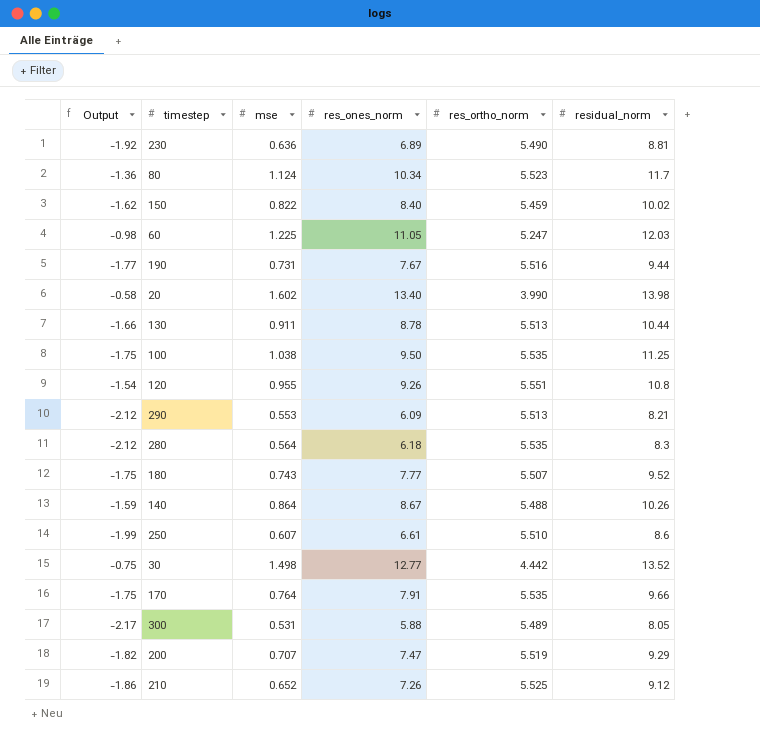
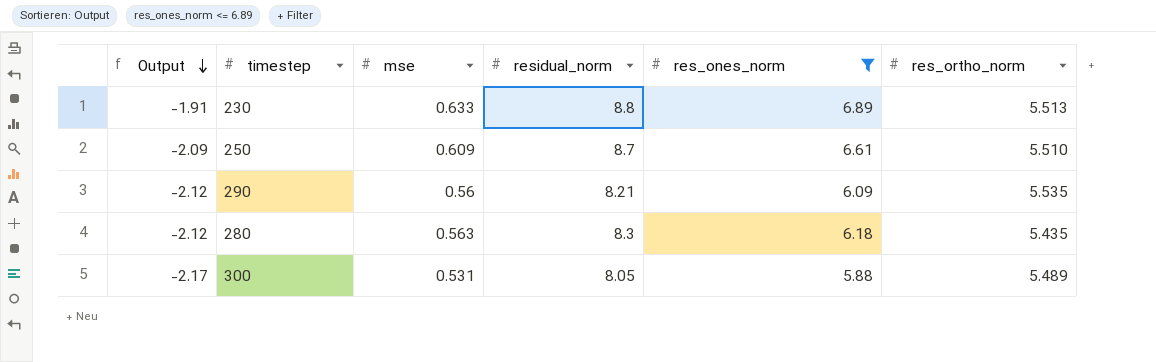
filter: none -> res_ones_norm <= 6.89
row order: none -> Output descending
column residual_norm | position: 6 -> 4
230 | Output: -1.92 -> -1.91
230 | mse: 0.636 -> 0.633
230 | residual_norm: 8.81 -> 8.8
230 | res_ortho_norm: 5.490 -> 5.513
250 | Output: -1.99 -> -2.09
250 | mse: 0.607 -> 0.609
250 | residual_norm: 8.6 -> 8.7
290 | mse: 0.553 -> 0.56
290 | res_ortho_norm: 5.513 -> 5.535
280 | mse: 0.564 -> 0.563
280 | res_ortho_norm: 5.535 -> 5.435

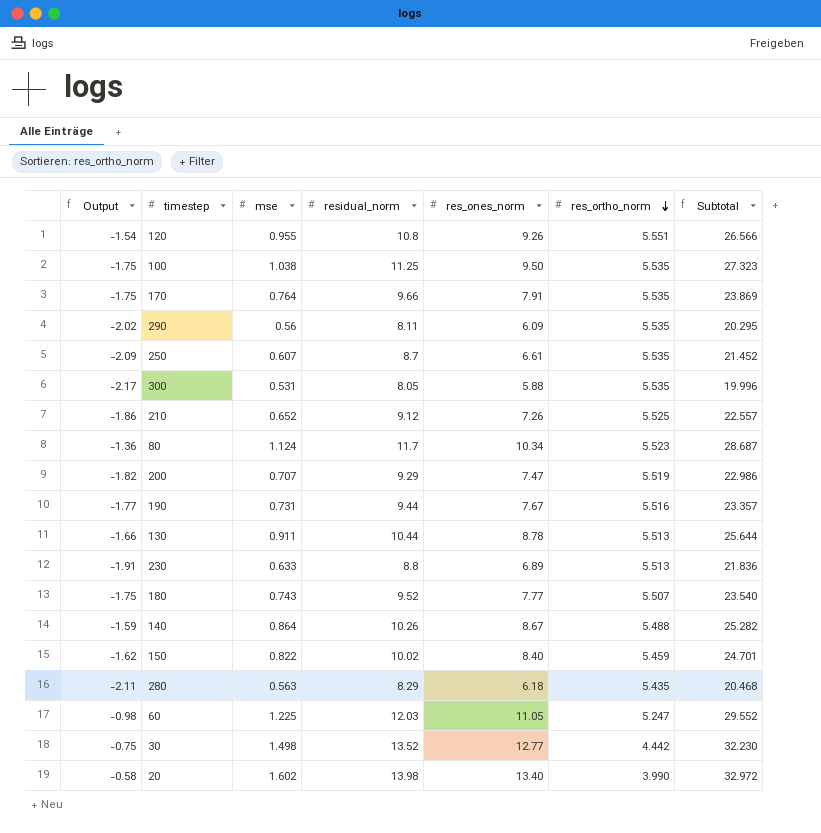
filter: res_ones_norm <= 6.89 -> none
row order: Output descending -> res_ortho_norm descending
column Subtotal | formula: none -> [mse] + [residual_norm] + [res_ones_norm] + [res_ortho_norm]
290 | Output: -2.12 -> -2.02
290 | residual_norm: 8.21 -> 8.11
250 | mse: 0.609 -> 0.607
250 | res_ortho_norm: 5.510 -> 5.535
300 | res_ortho_norm: 5.489 -> 5.535
280 | Output: -2.12 -> -2.11
280 | residual_norm: 8.3 -> 8.29

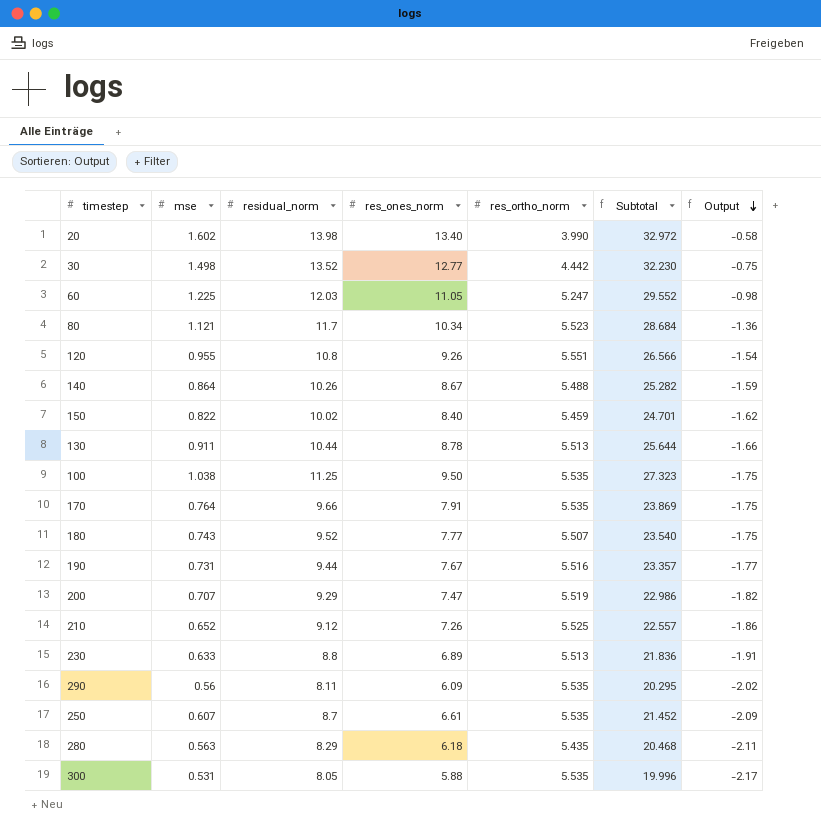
row order: res_ortho_norm descending -> Output descending
column Output | position: 1 -> 7
80 | mse: 1.124 -> 1.121
80 | Subtotal: 28.687 -> 28.684

